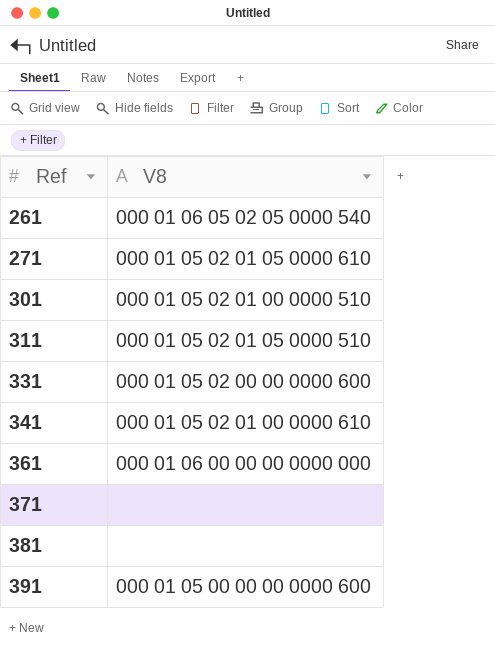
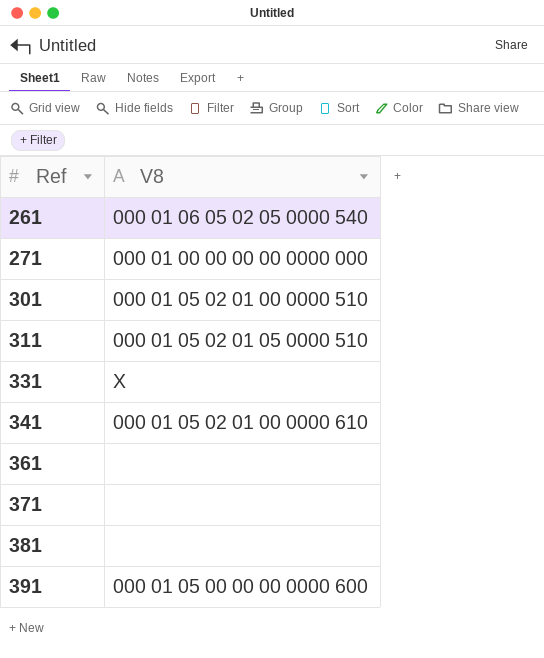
271 | V8: 000 01 05 02 01 05 0000 610 -> 000 01 00 00 00 00 0000 000
331 | V8: 000 01 05 02 00 00 0000 600 -> Х
361 | V8: 000 01 06 00 00 00 0000 000 -> none

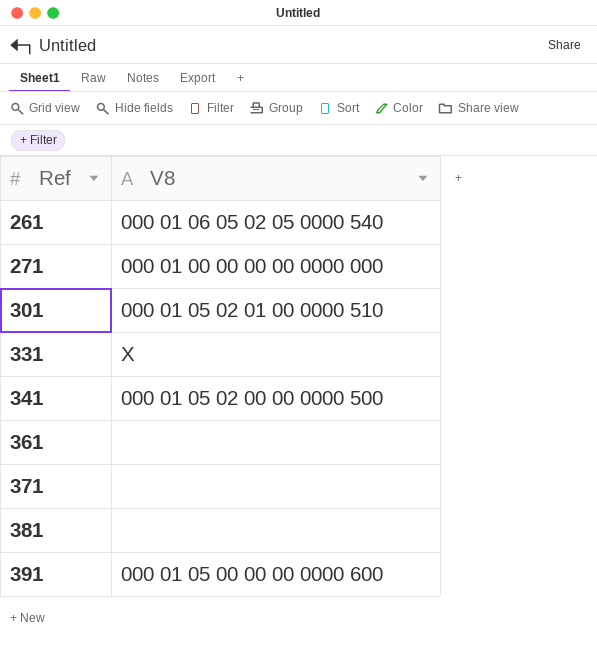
row 311: 000 01 05 02 01 05 0000 510 -> none
341 | V8: 000 01 05 02 01 00 0000 610 -> 000 01 05 02 00 00 0000 500

